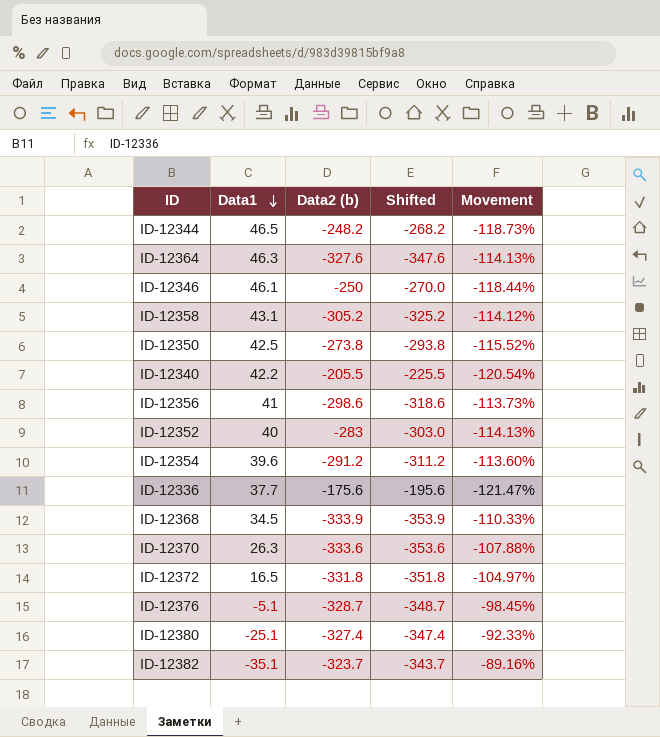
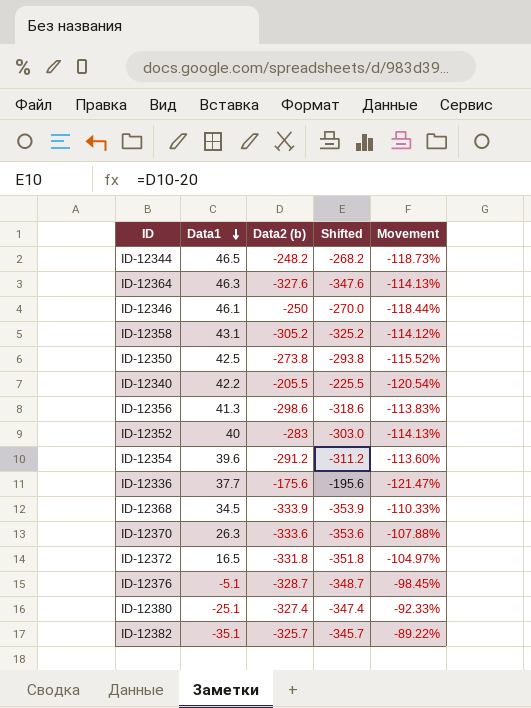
ID-12356 | Data1: 41 -> 41.3
ID-12356 | Movement: -113.73% -> -113.83%
ID-12382 | Data2 (b): -323.7 -> -325.7
ID-12382 | Shifted: -343.7 -> -345.7
ID-12382 | Movement: -89.16% -> -89.22%

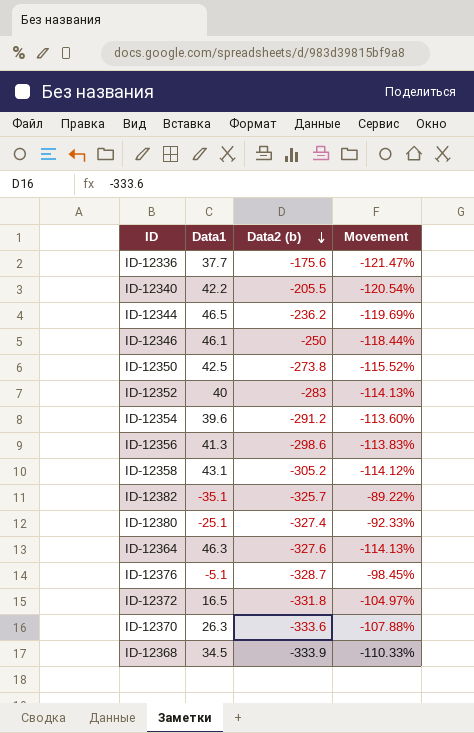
row order: Data1 descending -> Data2 (b) descending
column Shifted | formula: [Data2 (b)] - 20 -> none
ID-12344 | Data2 (b): -248.2 -> -236.2
ID-12344 | Movement: -118.73% -> -119.69%

